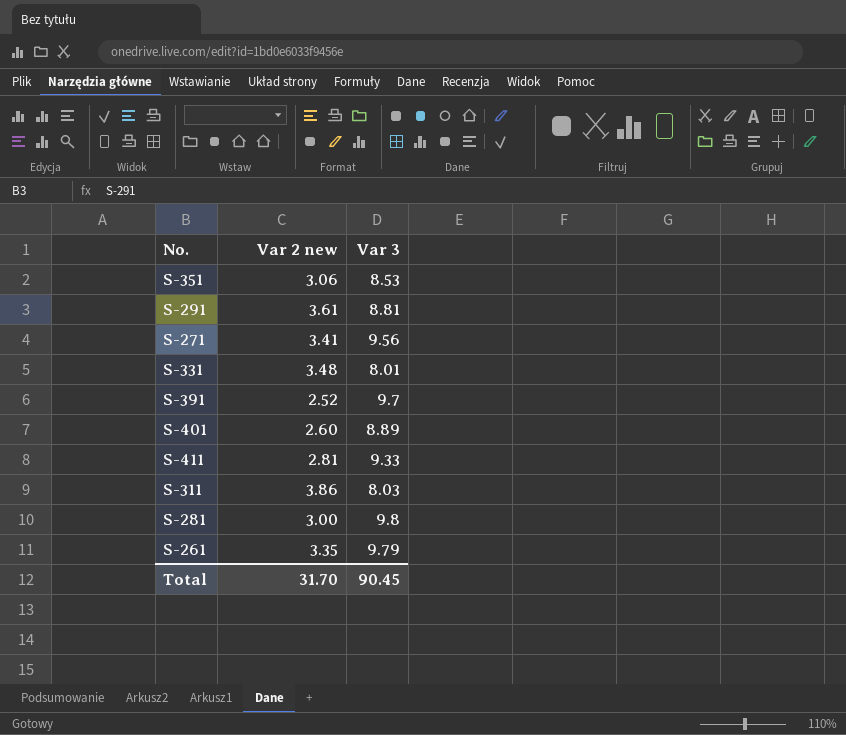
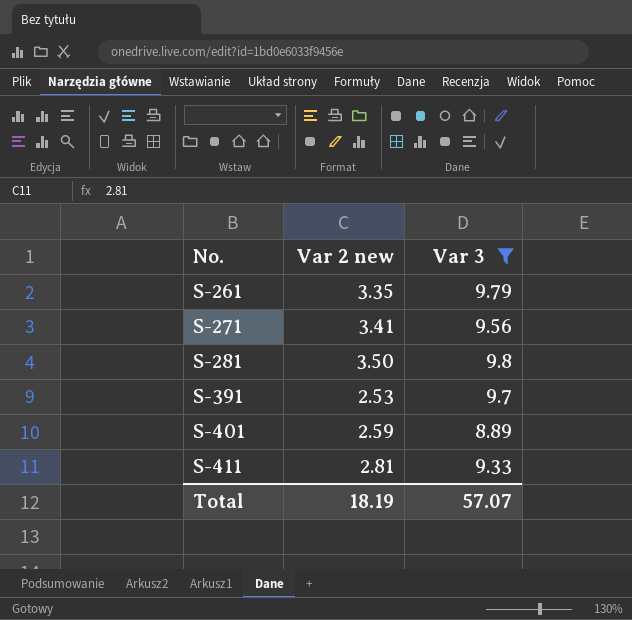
filter: none -> Var 3 >= 8.89
row order: none -> No. ascending
S-281 | Var 2 new: 3.00 -> 3.50
S-391 | Var 2 new: 2.52 -> 2.53
S-401 | Var 2 new: 2.60 -> 2.59
Total | Var 2 new: 31.70 -> 18.19
Total | Var 3: 90.45 -> 57.07

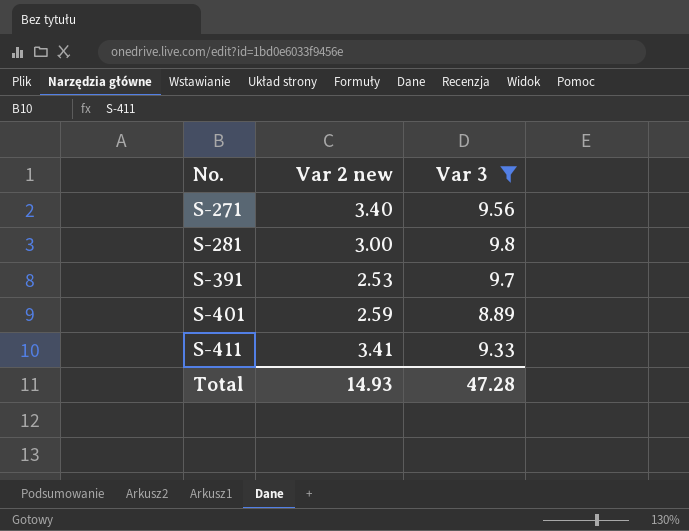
row S-261: 3.35 | 9.79 -> none
S-271 | Var 2 new: 3.41 -> 3.40
S-281 | Var 2 new: 3.50 -> 3.00
S-411 | Var 2 new: 2.81 -> 3.41
Total | Var 2 new: 18.19 -> 14.93
Total | Var 3: 57.07 -> 47.28

